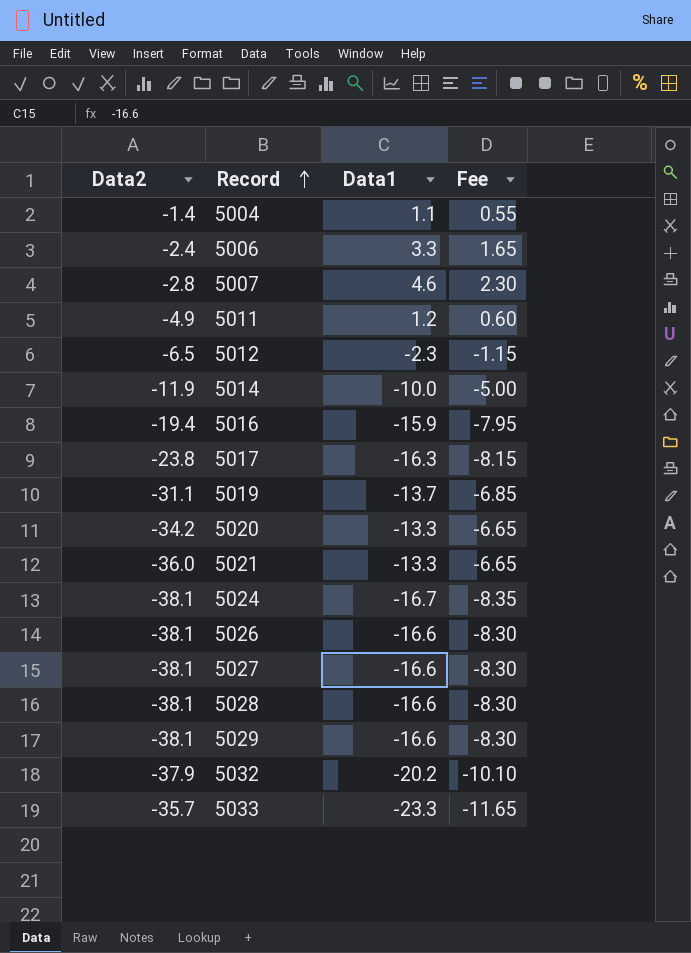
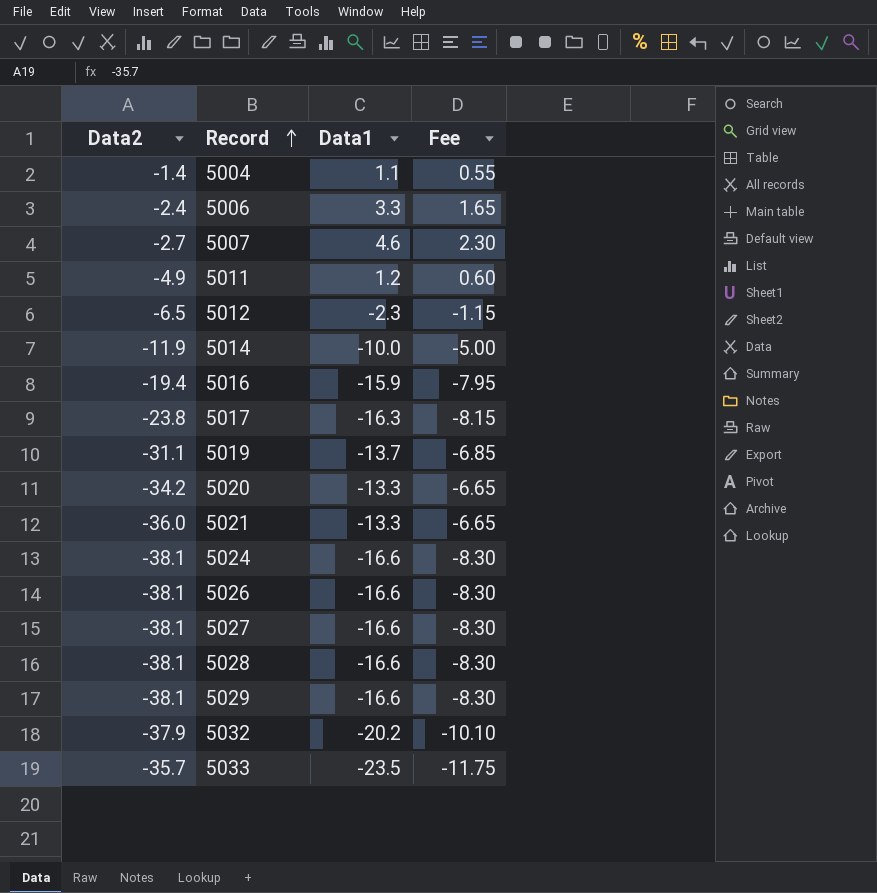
5007 | Data2: -2.8 -> -2.7
5024 | Data1: -16.7 -> -16.6
5024 | Fee: -8.35 -> -8.30
5033 | Data1: -23.3 -> -23.5
5033 | Fee: -11.65 -> -11.75

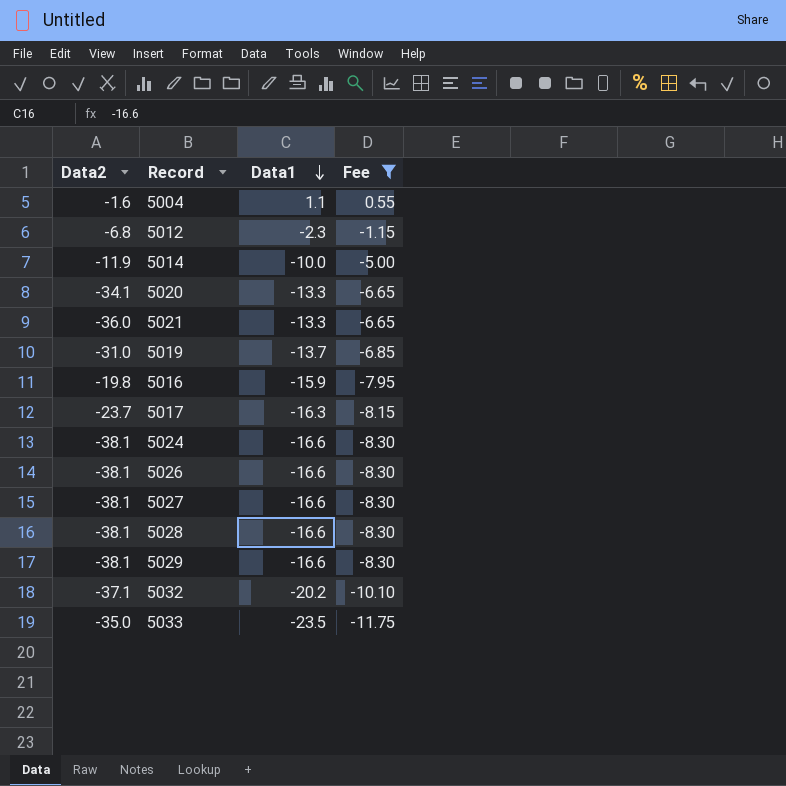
filter: none -> Fee <= 0.55
row order: Record ascending -> Data1 descending
5004 | Data2: -1.4 -> -1.6
5012 | Data2: -6.5 -> -6.8
5020 | Data2: -34.2 -> -34.1
5019 | Data2: -31.1 -> -31.0
5016 | Data2: -19.4 -> -19.8
5017 | Data2: -23.8 -> -23.7
5032 | Data2: -37.9 -> -37.1
5033 | Data2: -35.7 -> -35.0

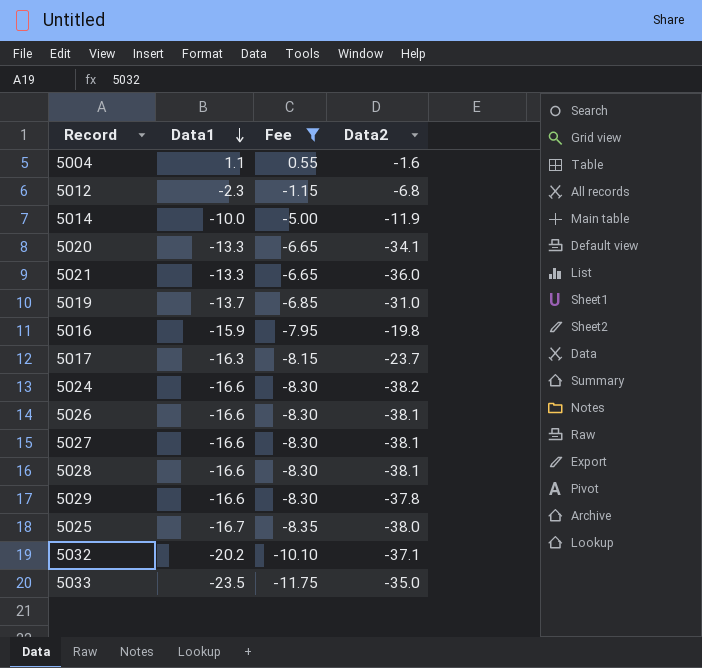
column Data2 | position: 1 -> 4
5024 | Data2: -38.1 -> -38.2
5029 | Data2: -38.1 -> -37.8
row 5025: none -> -16.7 | -8.35 | -38.0

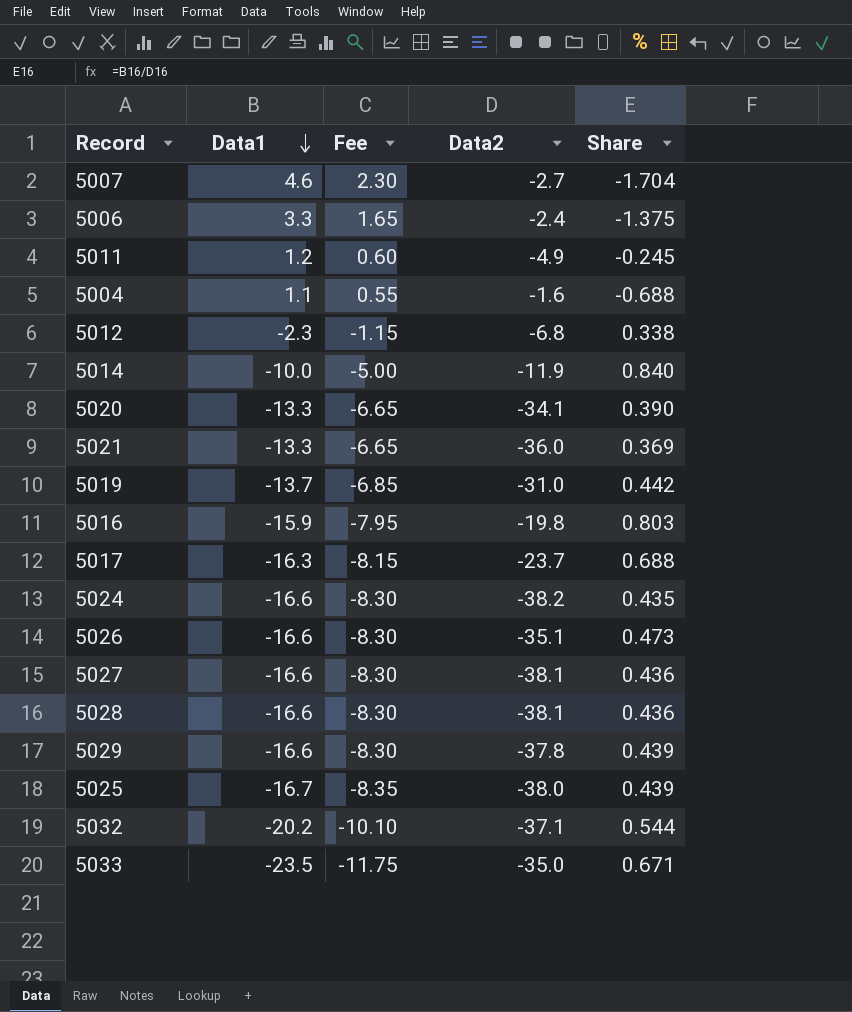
filter: Fee <= 0.55 -> none
column Share | formula: none -> [Data1] / [Data2]
5026 | Data2: -38.1 -> -35.1

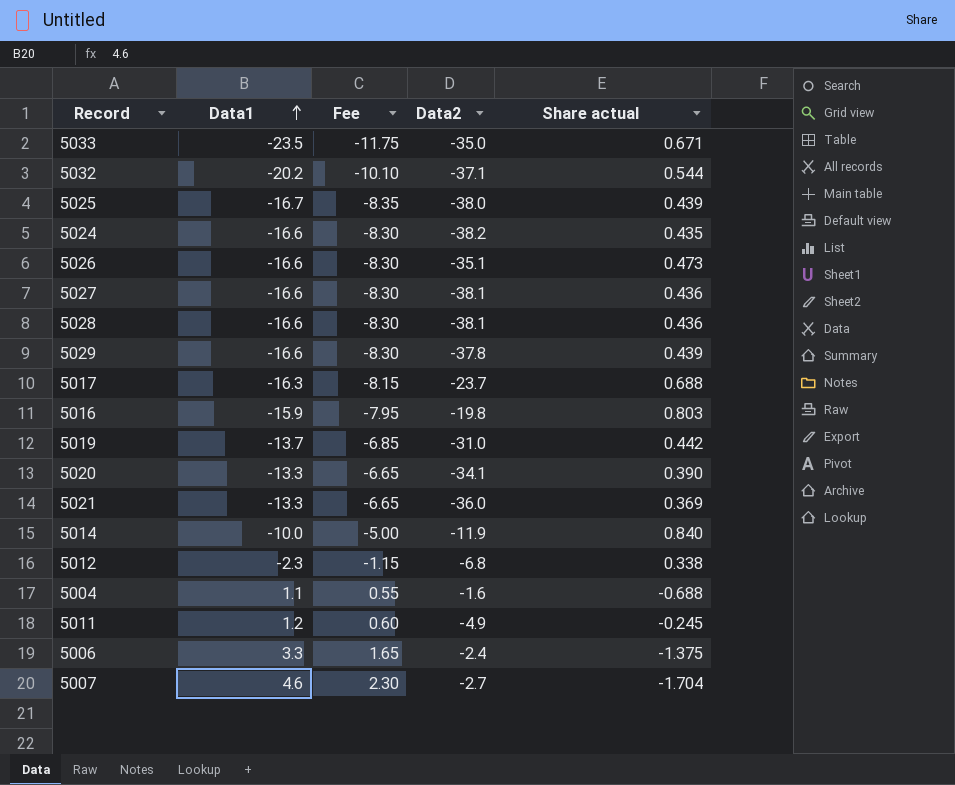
row order: Data1 descending -> Data1 ascending
column name: Share -> Share actual

